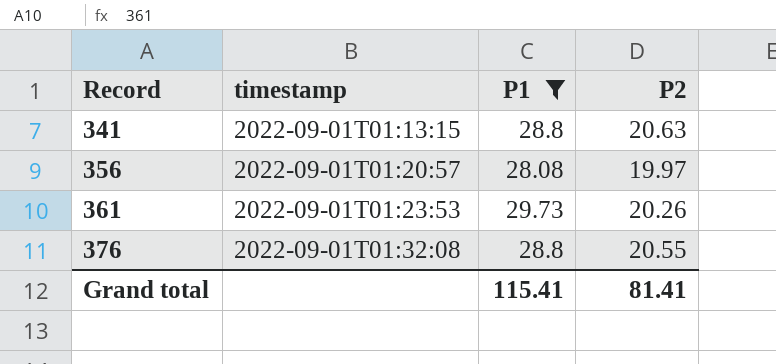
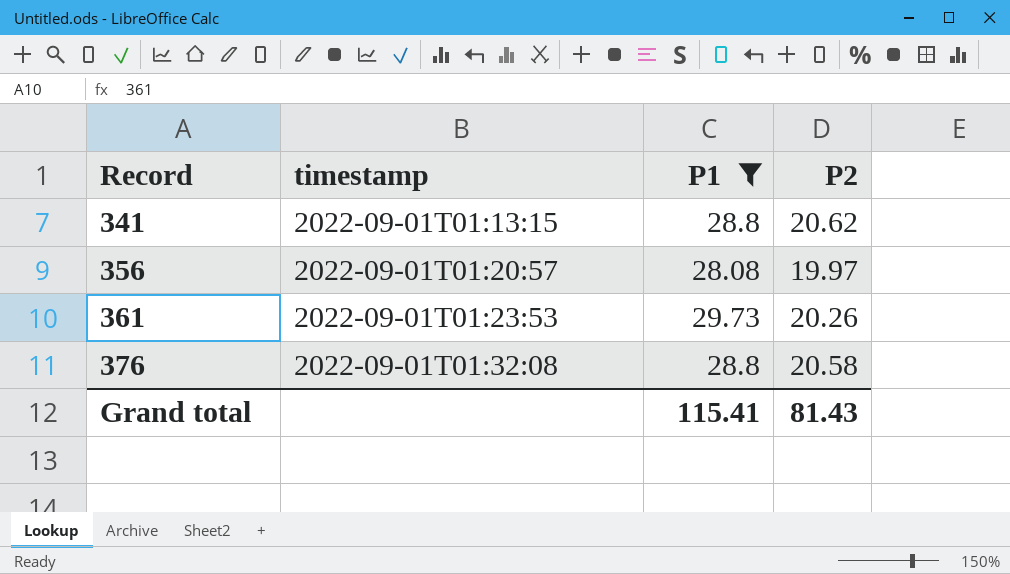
341 | P2: 20.63 -> 20.62
376 | P2: 20.55 -> 20.58
Grand total | P2: 81.41 -> 81.43

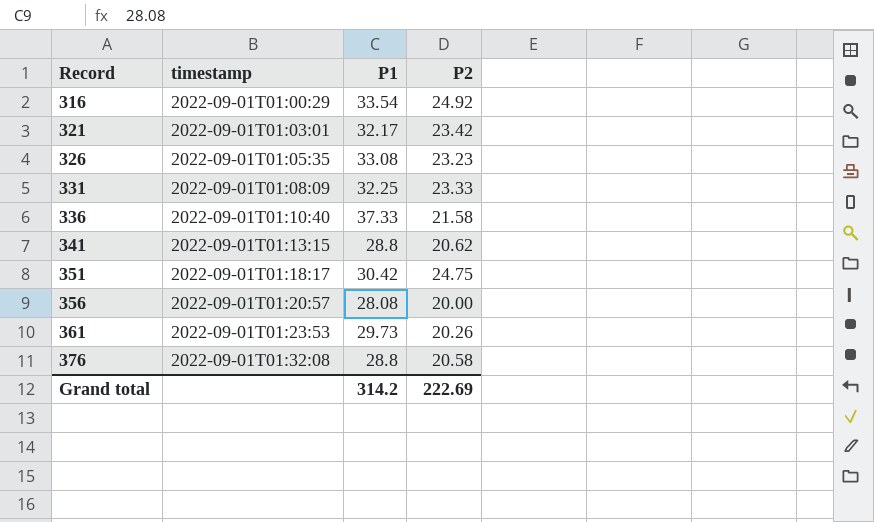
filter: P1 <= 29.73 -> none
356 | P2: 19.97 -> 20.00
Grand total | P1: 115.41 -> 314.2
Grand total | P2: 81.43 -> 222.69

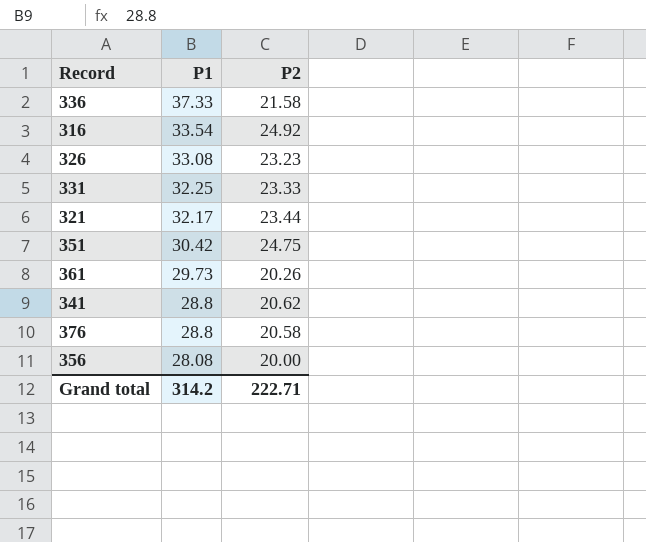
row order: Record ascending -> P1 descending
column timestamp | position: 2 -> none
321 | P2: 23.42 -> 23.44
Grand total | P2: 222.69 -> 222.71

